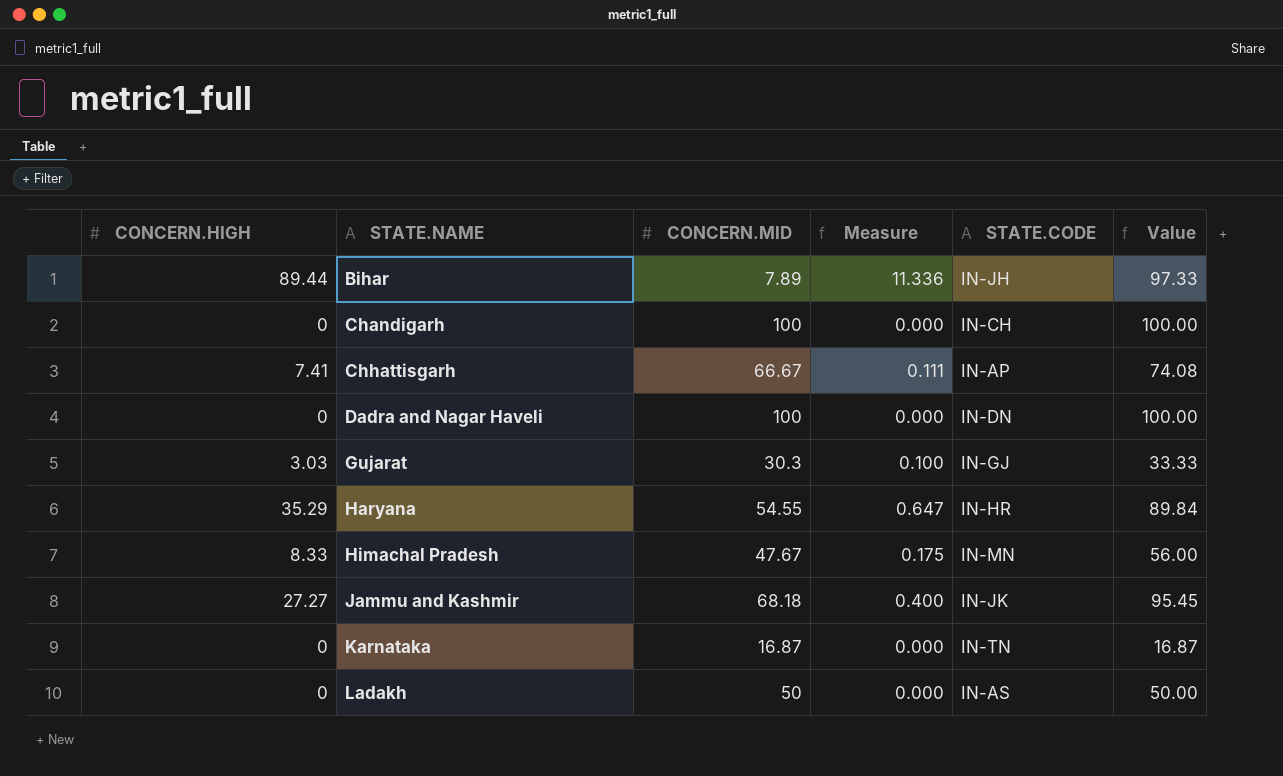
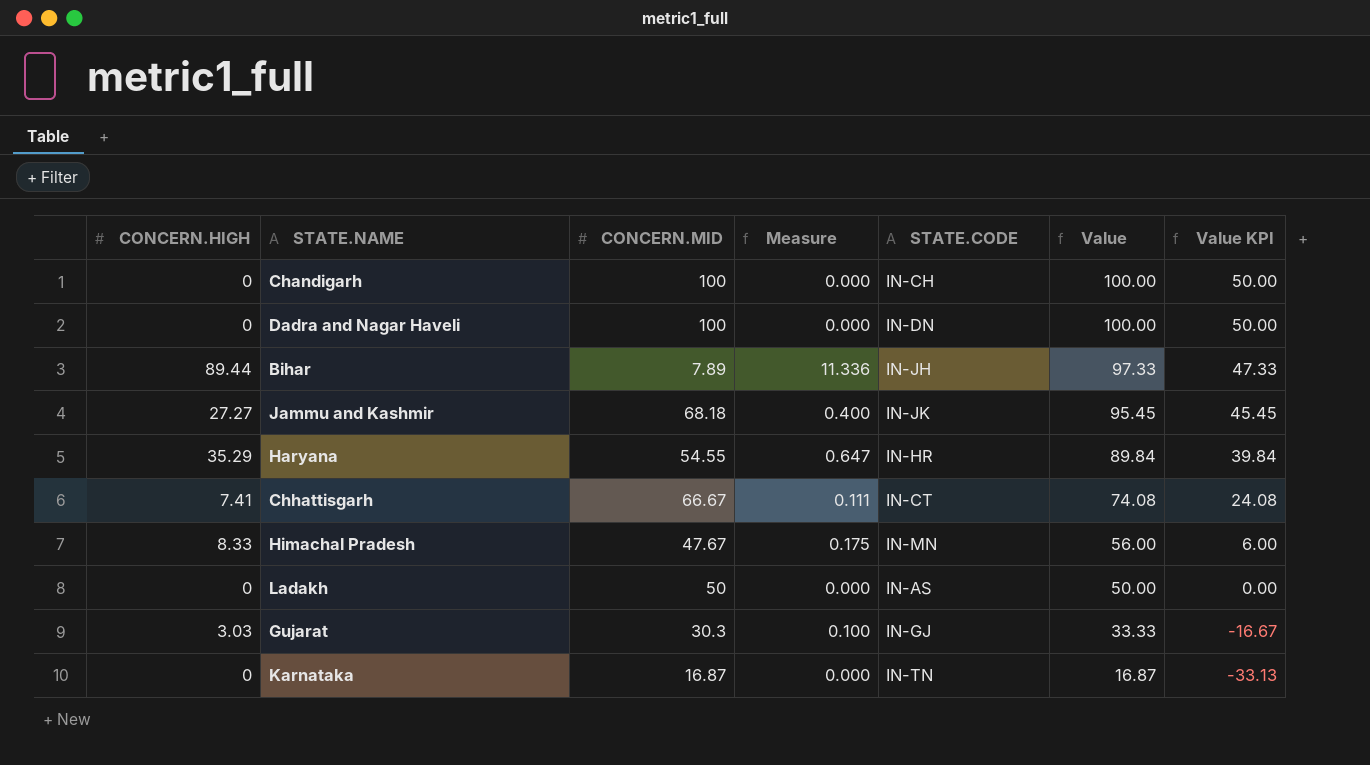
row order: STATE.NAME ascending -> Value descending
column Value KPI | formula: none -> [Value] - 50
Chhattisgarh | STATE.CODE: IN-AP -> IN-CT

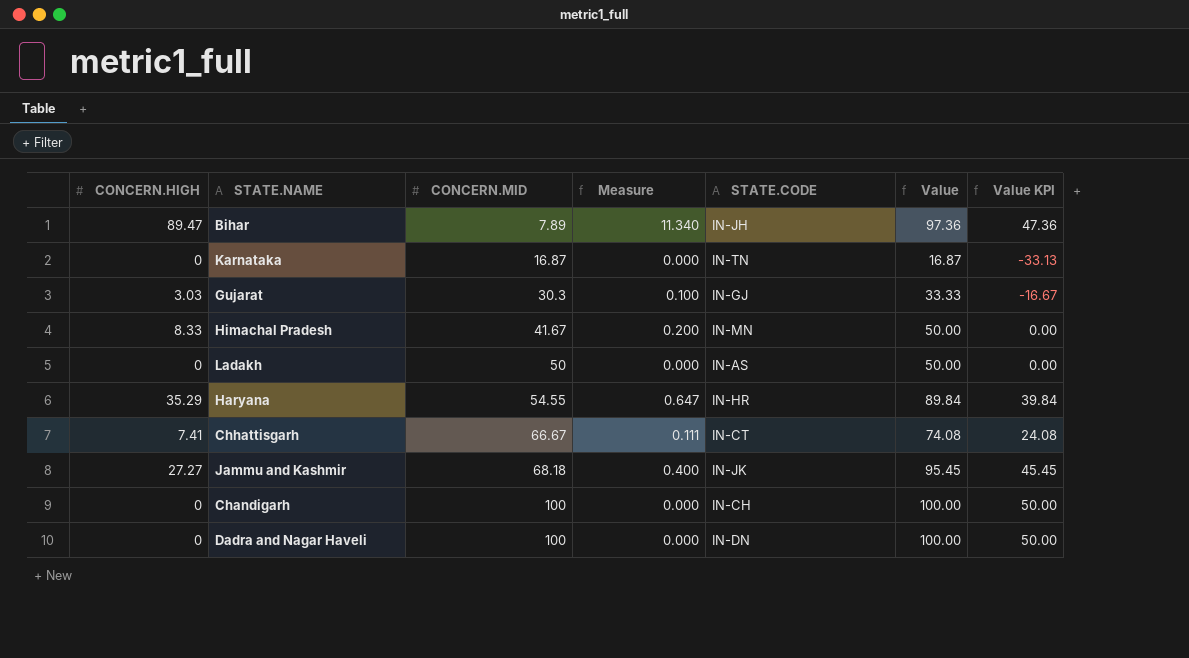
row order: Value descending -> CONCERN.MID ascending
Bihar | CONCERN.HIGH: 89.44 -> 89.47
Bihar | Measure: 11.336 -> 11.340
Bihar | Value: 97.33 -> 97.36
Bihar | Value KPI: 47.33 -> 47.36
Himachal Pradesh | CONCERN.MID: 47.67 -> 41.67
Himachal Pradesh | Measure: 0.175 -> 0.200
Himachal Pradesh | Value: 56.00 -> 50.00
Himachal Pradesh | Value KPI: 6.00 -> 0.00

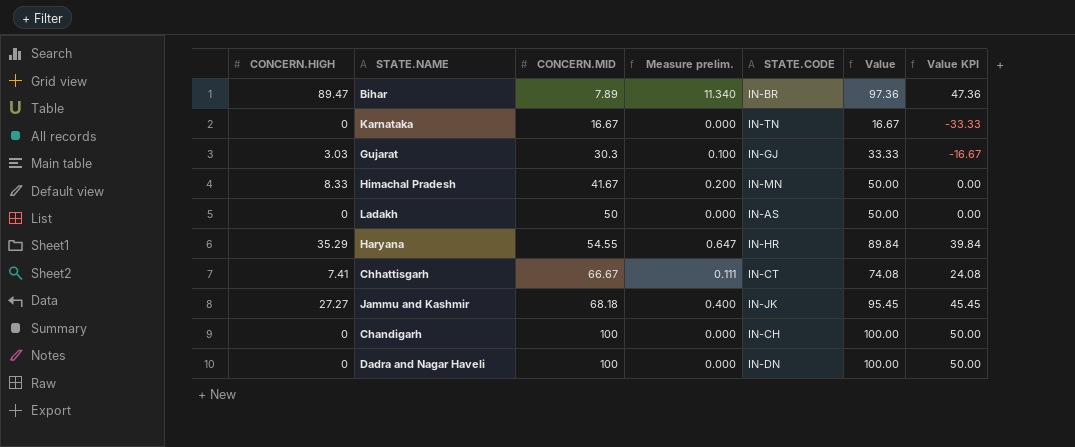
column name: Measure -> Measure prelim.
Bihar | STATE.CODE: IN-JH -> IN-BR
Karnataka | CONCERN.MID: 16.87 -> 16.67
Karnataka | Value: 16.87 -> 16.67
Karnataka | Value KPI: -33.13 -> -33.33

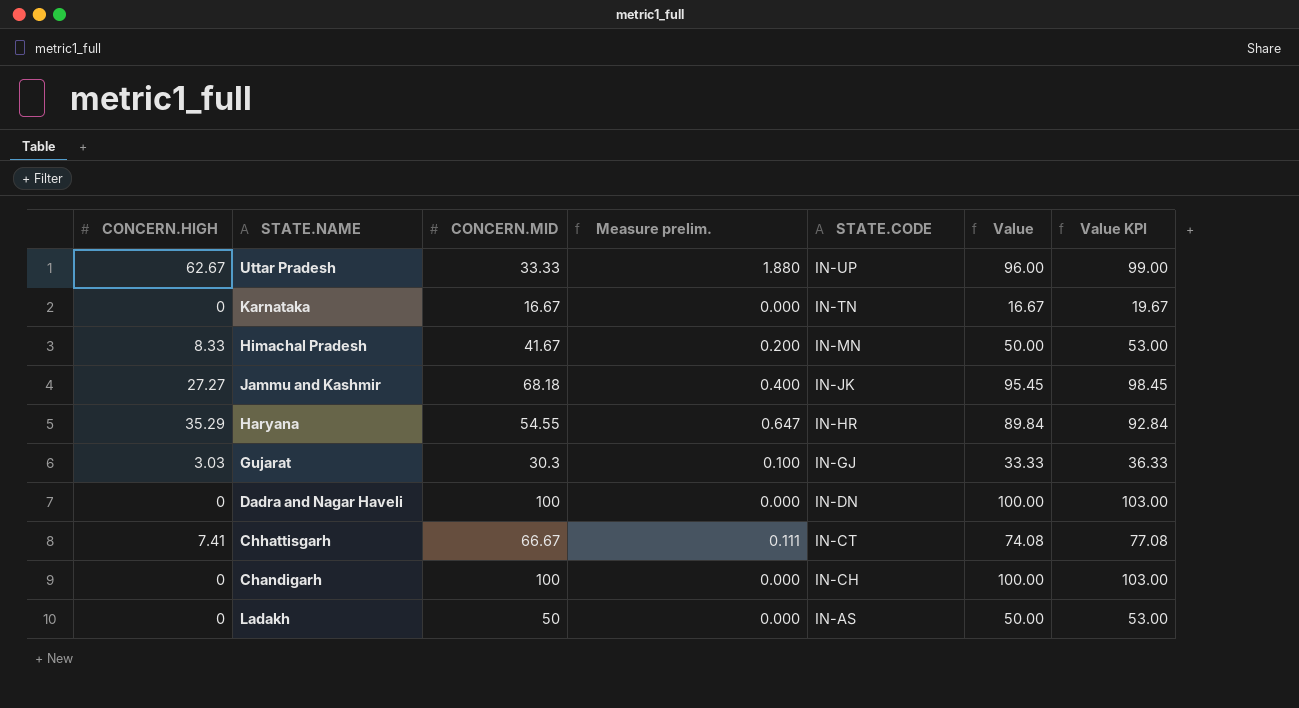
row order: CONCERN.MID ascending -> STATE.CODE descending
column Value KPI | formula: [Value] - 50 -> [Value] + 3
row Bihar: 89.47 | 7.89 | 11.340 | IN-BR | 97.36 | 47.36 -> none
row Uttar Pradesh: none -> 62.67 | 33.33 | 1.880 | IN-UP | 96.00 | 99.00

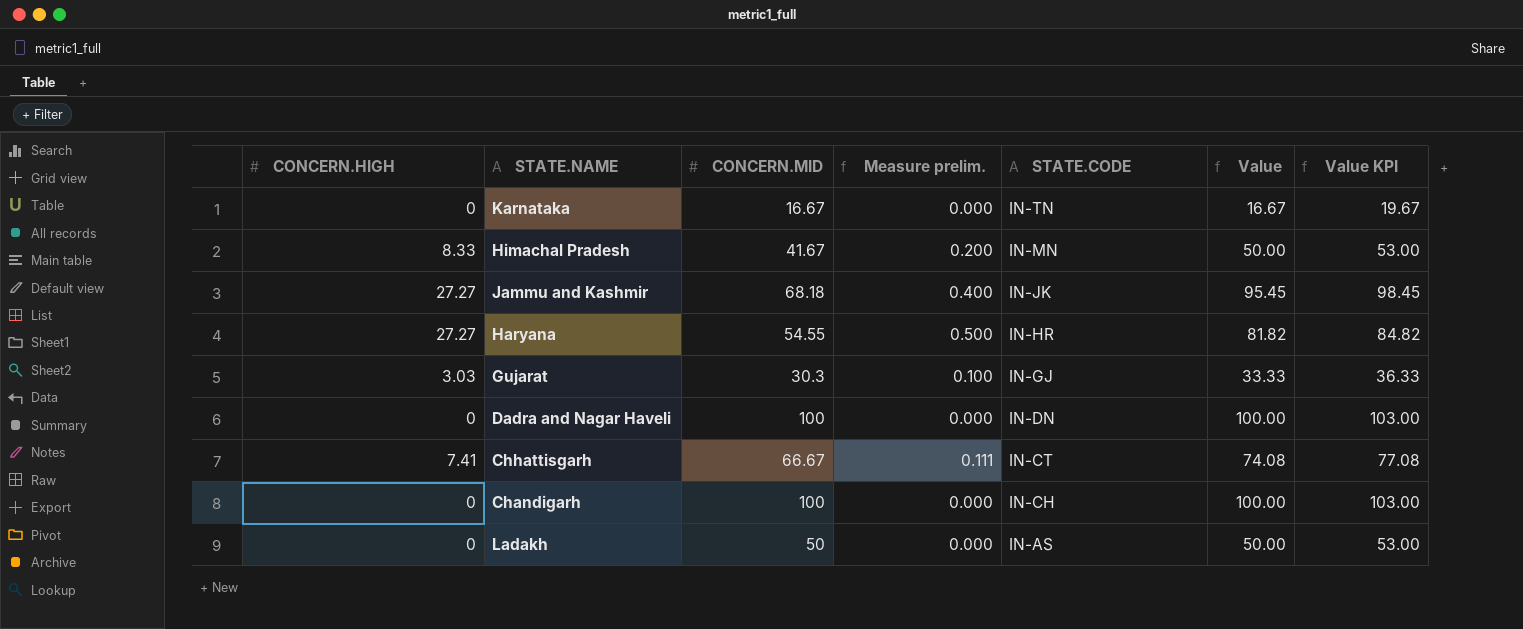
row Uttar Pradesh: 62.67 | 33.33 | 1.880 | IN-UP | 96.00 | 99.00 -> none
Haryana | CONCERN.HIGH: 35.29 -> 27.27
Haryana | Measure prelim.: 0.647 -> 0.500
Haryana | Value: 89.84 -> 81.82
Haryana | Value KPI: 92.84 -> 84.82

